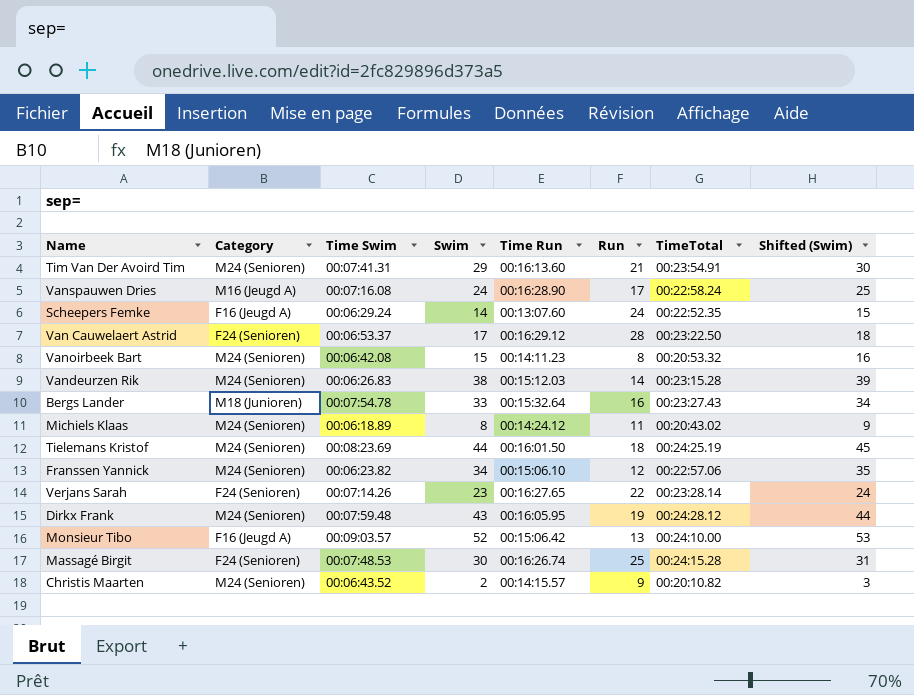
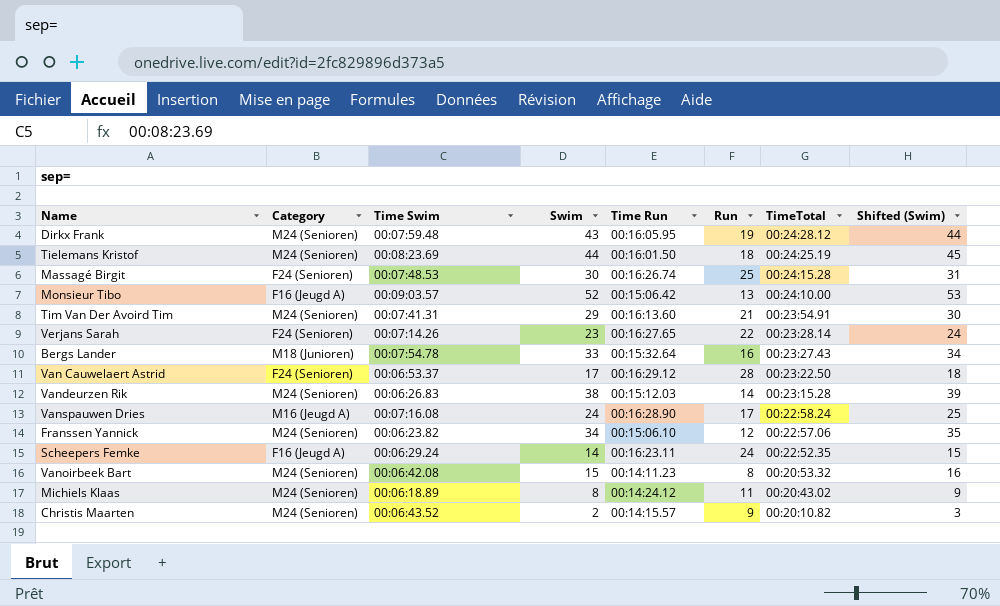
row order: none -> TimeTotal descending
Scheepers Femke | Time Run: 00:13:07.60 -> 00:16:23.11

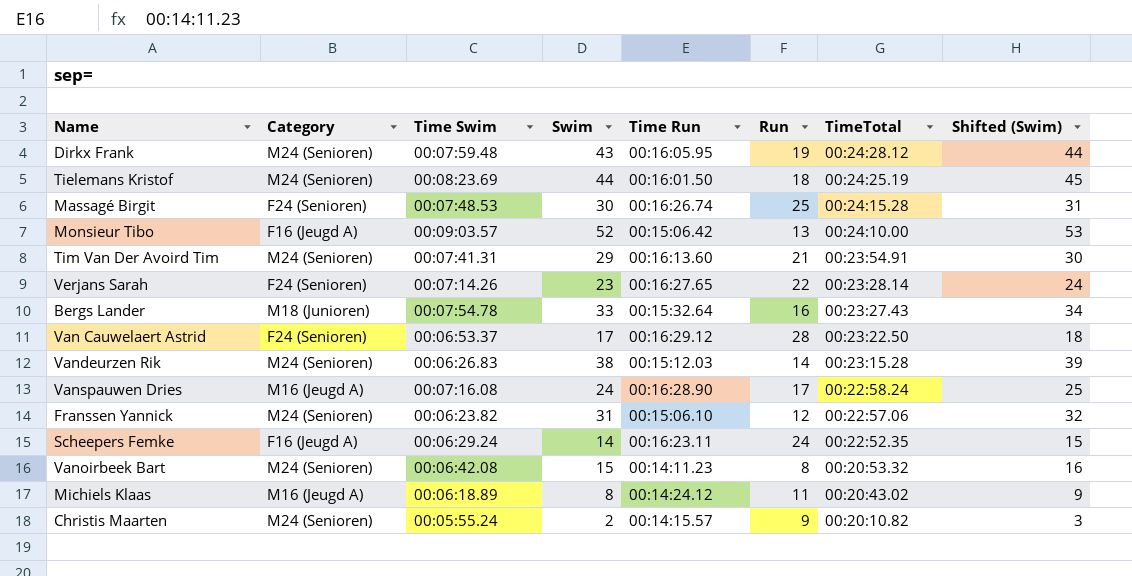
Franssen Yannick | Swim: 34 -> 31
Franssen Yannick | Shifted (Swim): 35 -> 32
Michiels Klaas | Category: M24 (Senioren) -> M16 (Jeugd A)
Christis Maarten | Time Swim: 00:06:43.52 -> 00:05:55.24

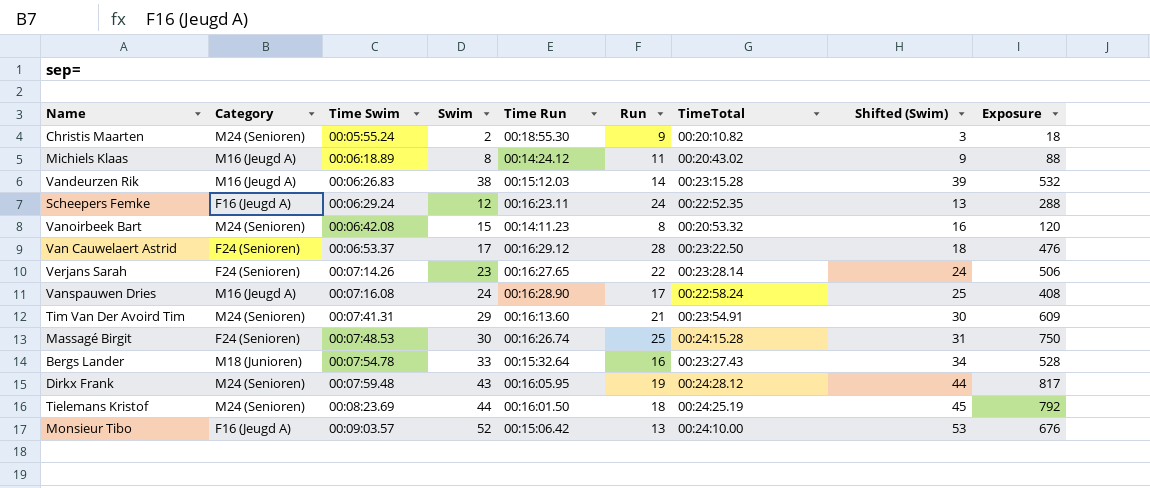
row order: TimeTotal descending -> Time Swim ascending
column Exposure | formula: none -> [Swim] * [Run]
row Franssen Yannick: M24 (Senioren) | 00:06:23.82 | 31 | 00:15:06.10 | 12 | 00:22:57.06 | 32 -> none
Christis Maarten | Time Run: 00:14:15.57 -> 00:18:55.30
Vandeurzen Rik | Category: M24 (Senioren) -> M16 (Jeugd A)
Scheepers Femke | Swim: 14 -> 12
Scheepers Femke | Shifted (Swim): 15 -> 13

